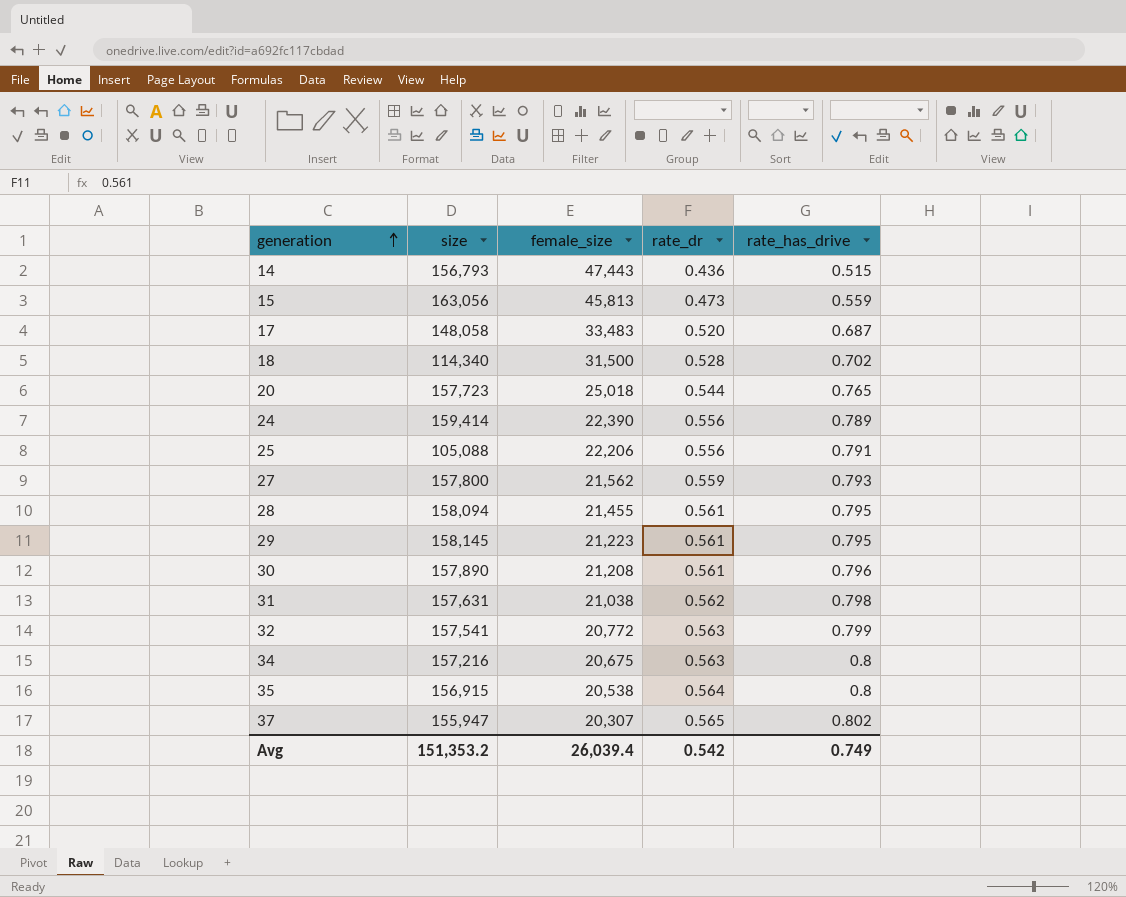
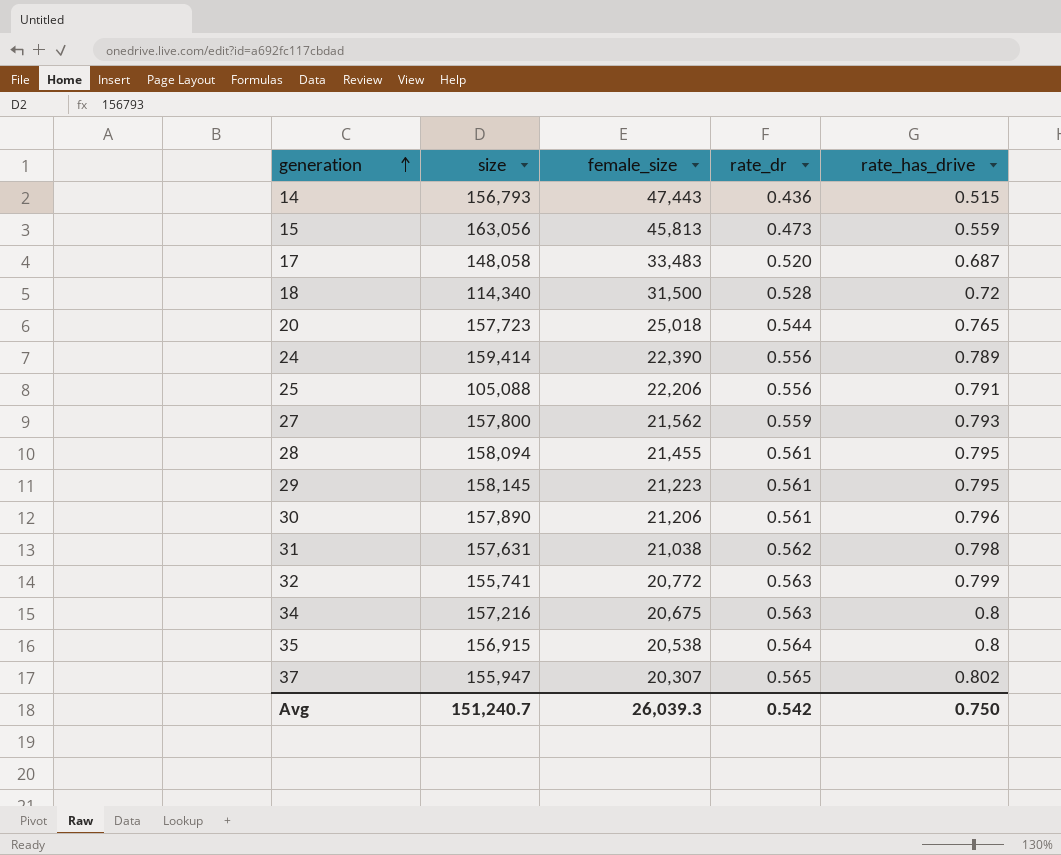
18 | rate_has_drive: 0.702 -> 0.72
30 | female_size: 21,208 -> 21,206
32 | size: 157,541 -> 155,741
Avg | size: 151,353.2 -> 151,240.7
Avg | female_size: 26,039.4 -> 26,039.3
Avg | rate_has_drive: 0.749 -> 0.750

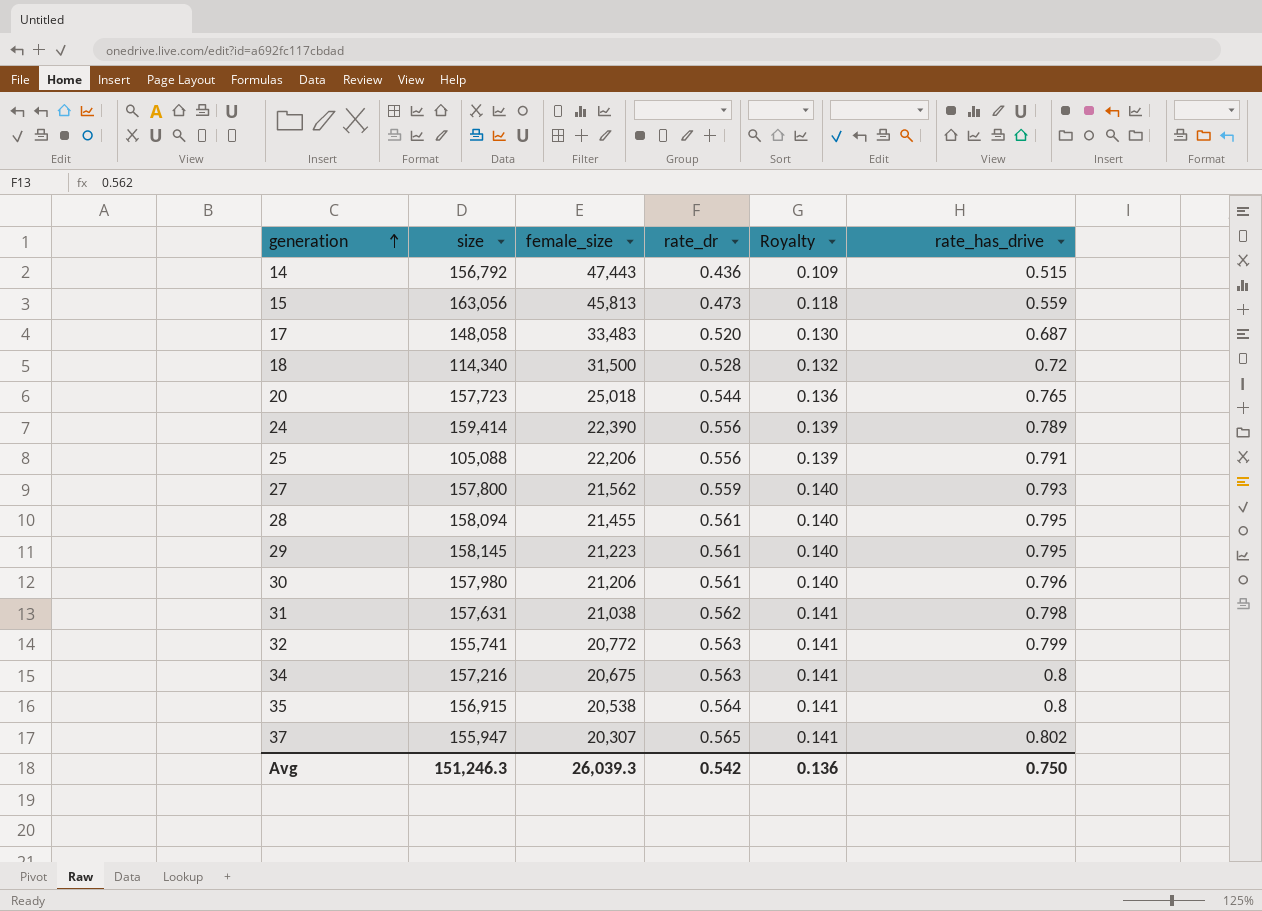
column Royalty | formula: none -> [rate_dr] * 0.25
14 | size: 156,793 -> 156,792
30 | size: 157,890 -> 157,980
Avg | size: 151,240.7 -> 151,246.3

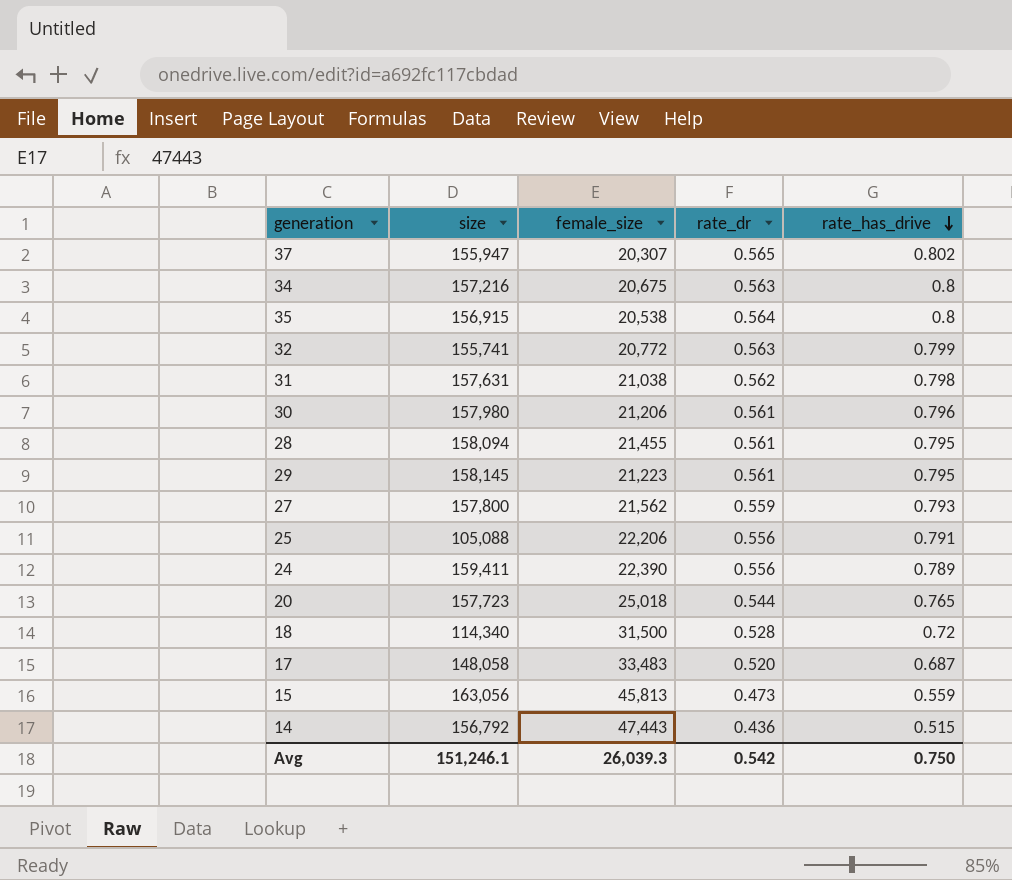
row order: generation ascending -> rate_has_drive descending
column Royalty | formula: [rate_dr] * 0.25 -> none
24 | size: 159,414 -> 159,411
Avg | size: 151,246.3 -> 151,246.1

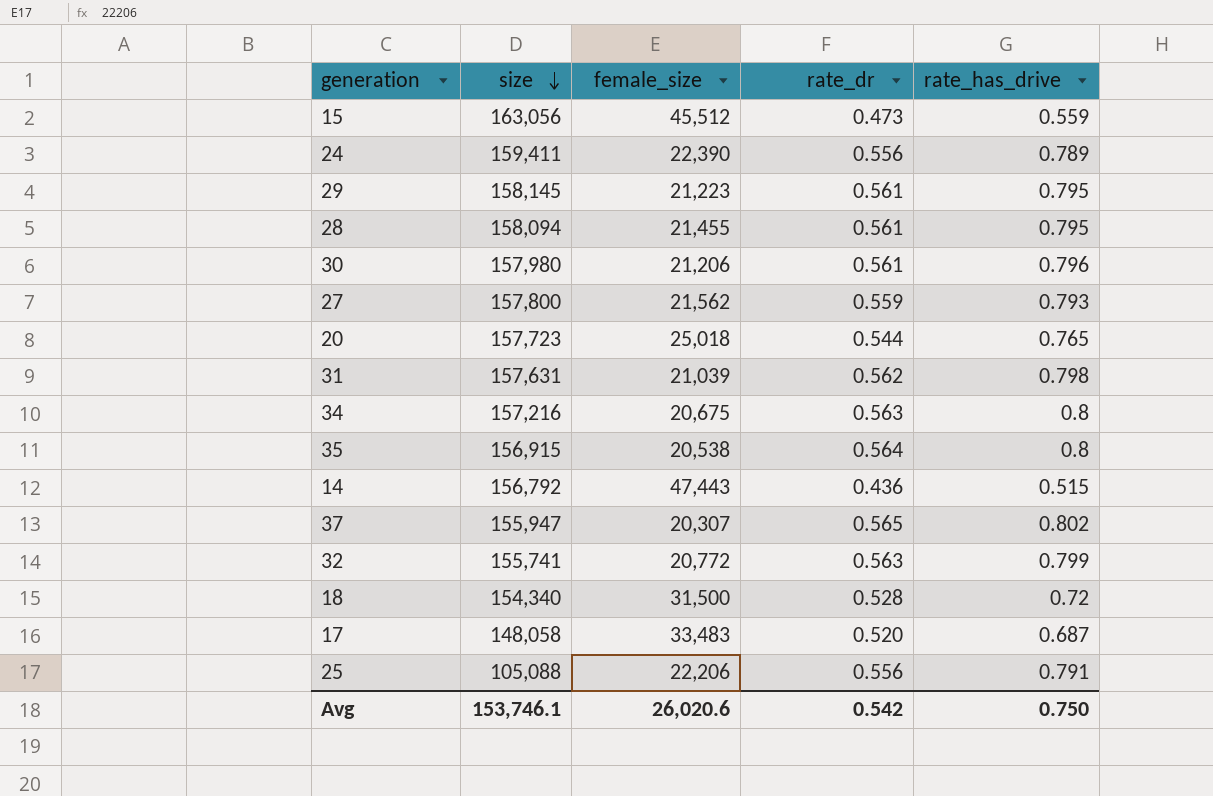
row order: rate_has_drive descending -> size descending
15 | female_size: 45,813 -> 45,512
31 | female_size: 21,038 -> 21,039
18 | size: 114,340 -> 154,340
Avg | size: 151,246.1 -> 153,746.1
Avg | female_size: 26,039.3 -> 26,020.6

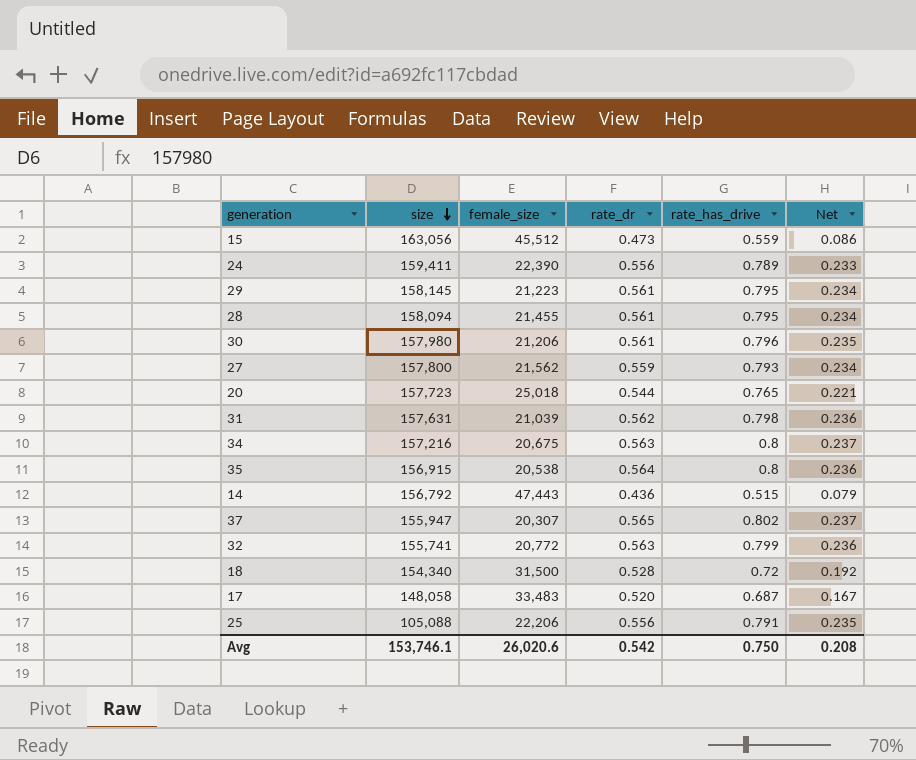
column Net | formula: none -> [rate_has_drive] - [rate_dr]

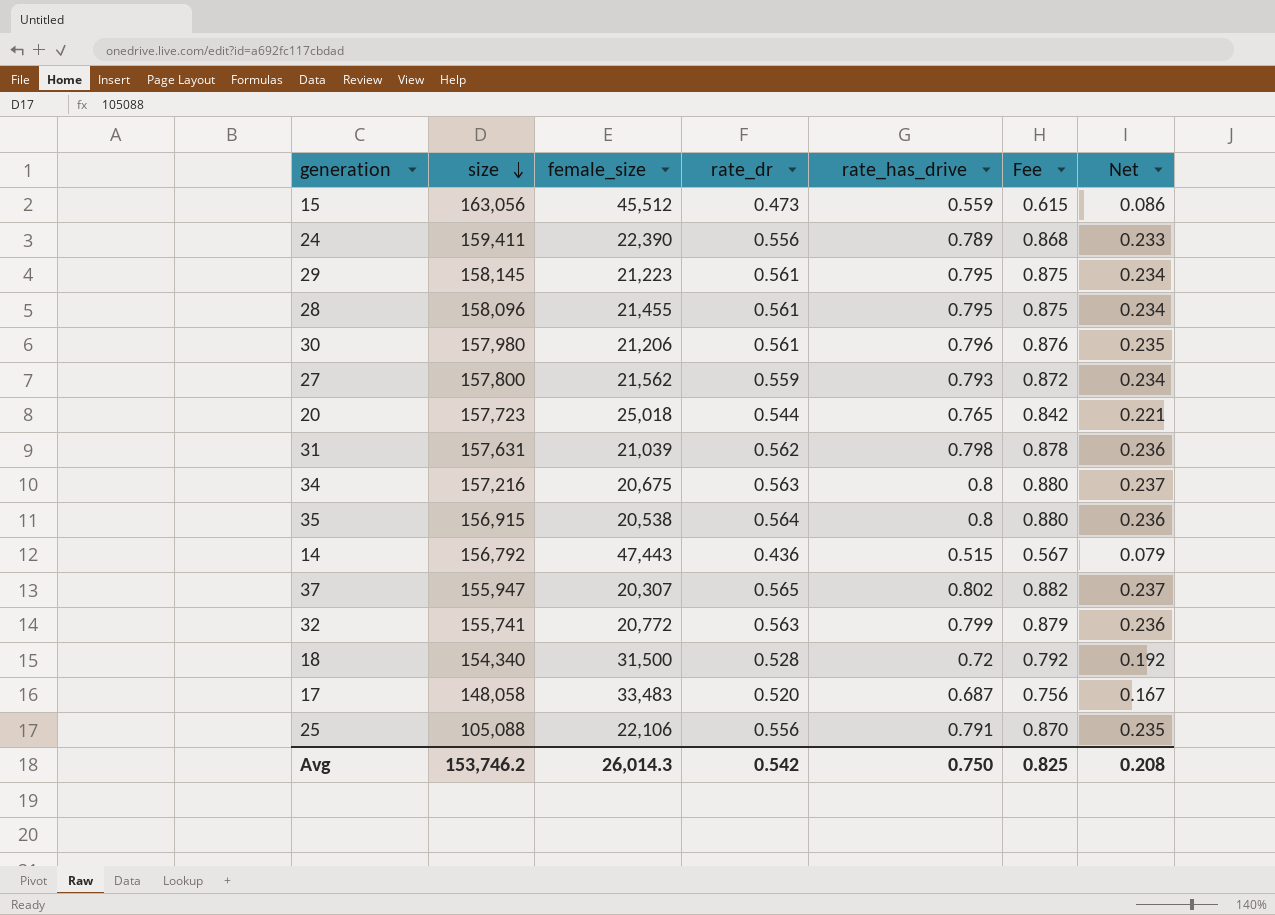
column Fee | formula: none -> [rate_has_drive] * 1.1
28 | size: 158,094 -> 158,096
25 | female_size: 22,206 -> 22,106
Avg | size: 153,746.1 -> 153,746.2
Avg | female_size: 26,020.6 -> 26,014.3

